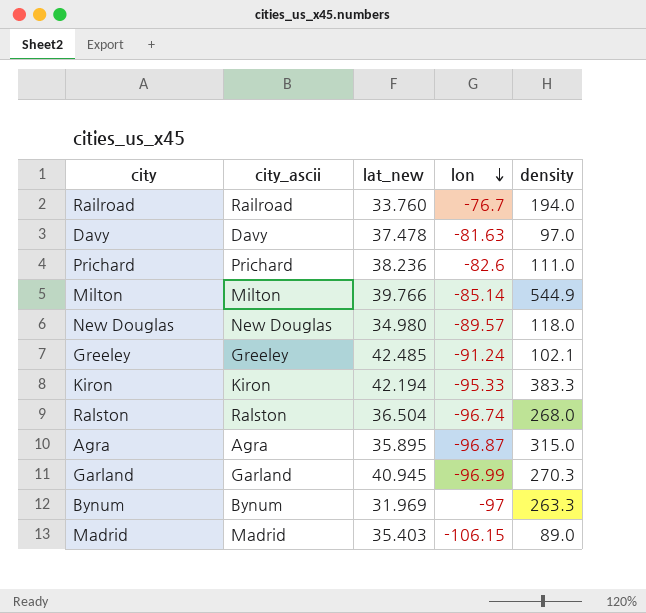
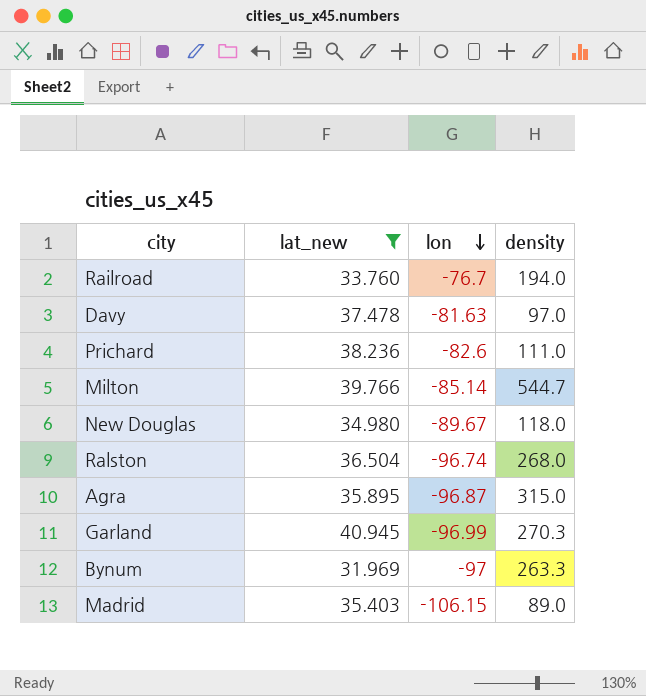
filter: none -> lat_new <= 40.945
column city_ascii | position: 2 -> none
Milton | density: 544.9 -> 544.7
New Douglas | lon: -89.57 -> -89.67

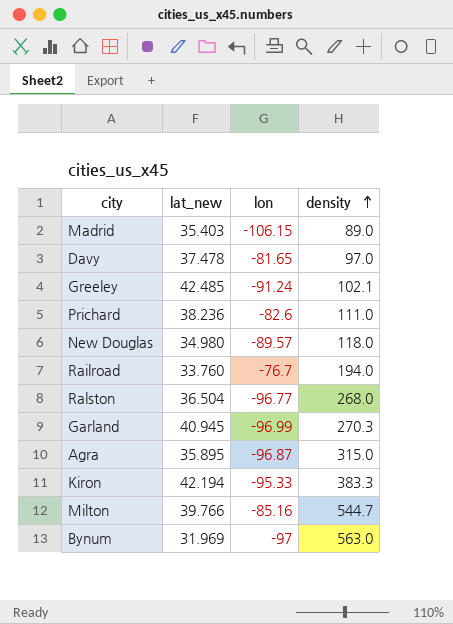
filter: lat_new <= 40.945 -> none
row order: lon descending -> density ascending
Davy | lon: -81.63 -> -81.65
New Douglas | lon: -89.67 -> -89.57
Ralston | lon: -96.74 -> -96.77
Milton | lon: -85.14 -> -85.16
Bynum | density: 263.3 -> 563.0

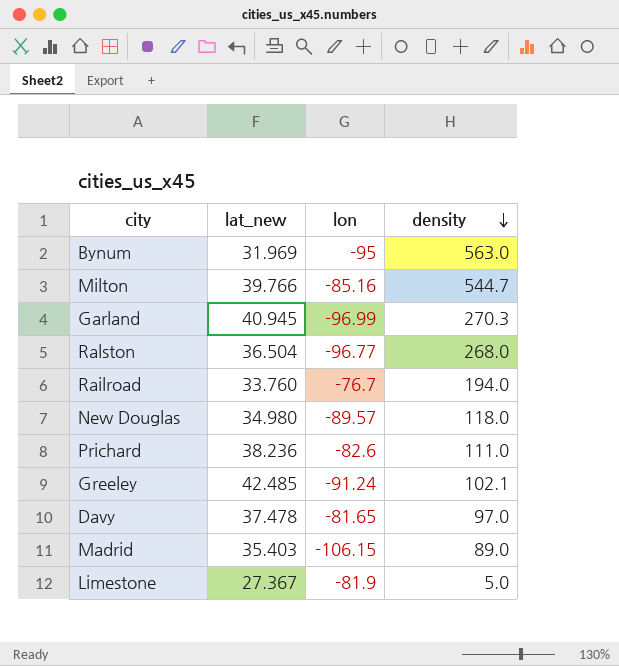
row order: density ascending -> density descending
row Agra: 35.895 | -96.87 | 315.0 -> none
row Kiron: 42.194 | -95.33 | 383.3 -> none
Bynum | lon: -97 -> -95
row Limestone: none -> 27.367 | -81.9 | 5.0

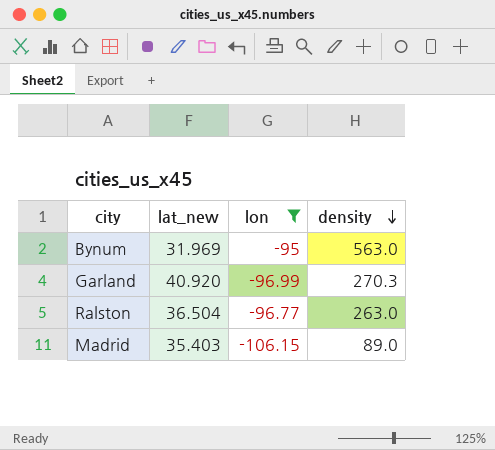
filter: none -> lon <= -95
Garland | lat_new: 40.945 -> 40.920
Ralston | density: 268.0 -> 263.0

